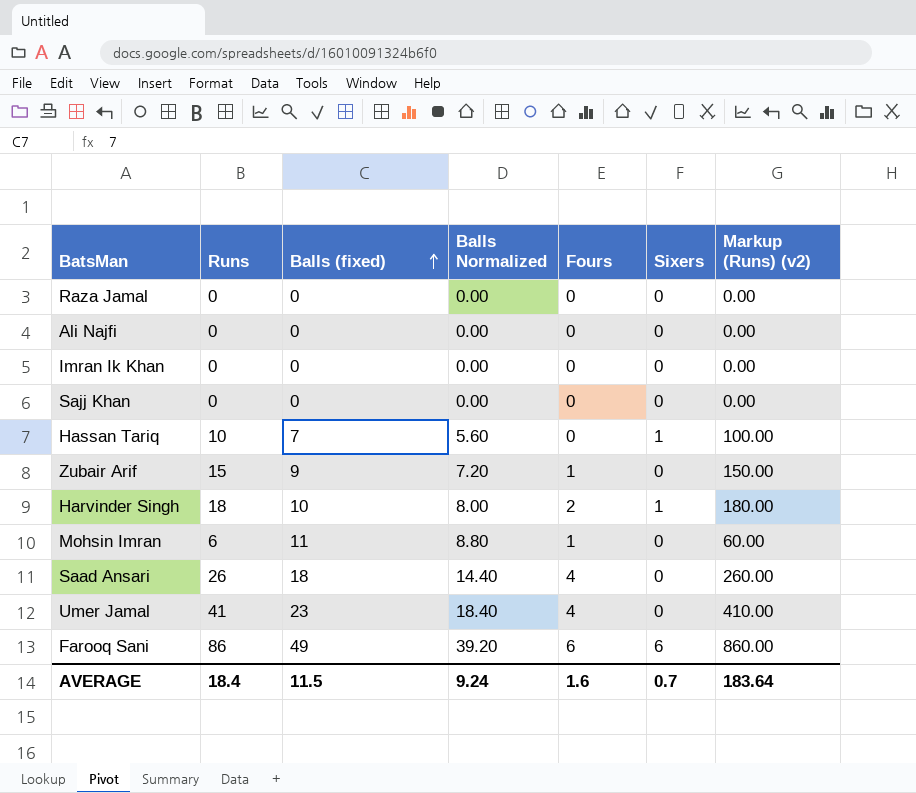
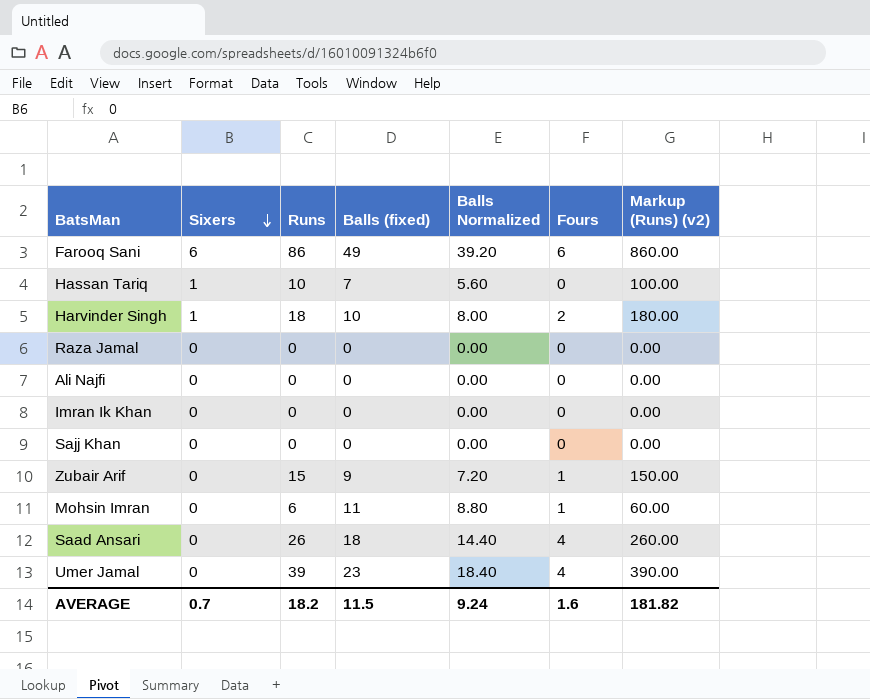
row order: Balls (fixed) ascending -> Sixers descending
column Sixers | position: 6 -> 2
Umer Jamal | Runs: 41 -> 39
Umer Jamal | Markup (Runs) (v2): 410.00 -> 390.00
AVERAGE | Runs: 18.4 -> 18.2
AVERAGE | Markup (Runs) (v2): 183.64 -> 181.82

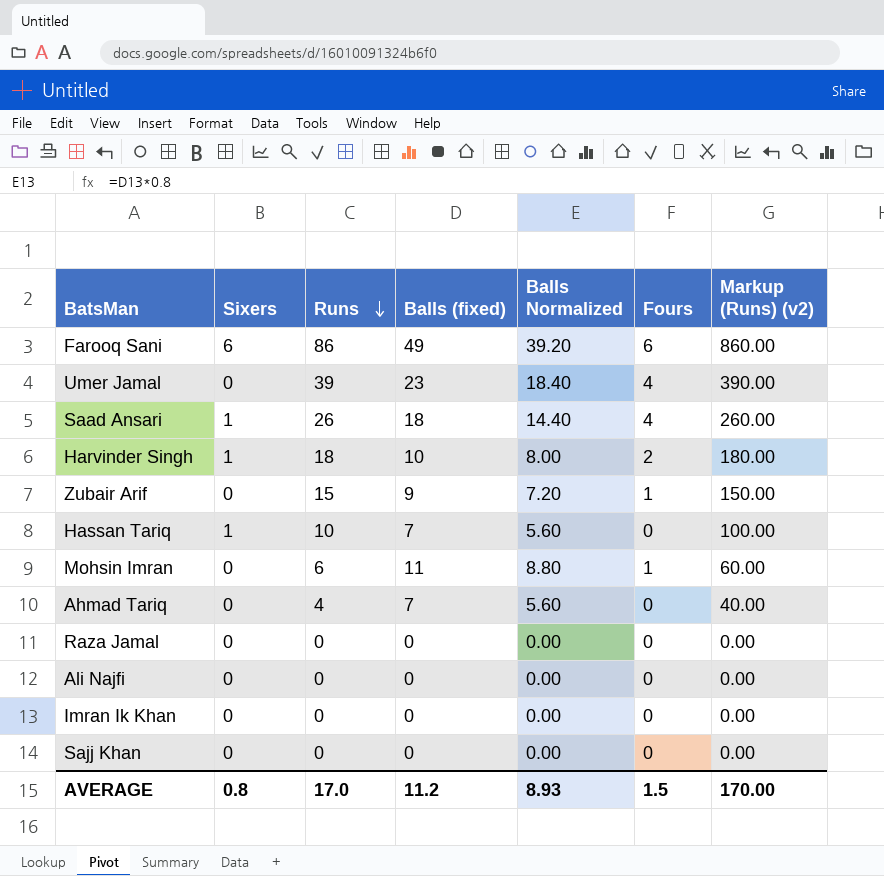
row order: Sixers descending -> Runs descending
Saad Ansari | Sixers: 0 -> 1
row Ahmad Tariq: none -> 0 | 4 | 7 | 5.60 | 0 | 40.00
AVERAGE | Sixers: 0.7 -> 0.8
AVERAGE | Runs: 18.2 -> 17.0
AVERAGE | Balls (fixed): 11.5 -> 11.2
AVERAGE | Balls Normalized: 9.24 -> 8.93
AVERAGE | Fours: 1.6 -> 1.5
AVERAGE | Markup (Runs) (v2): 181.82 -> 170.00

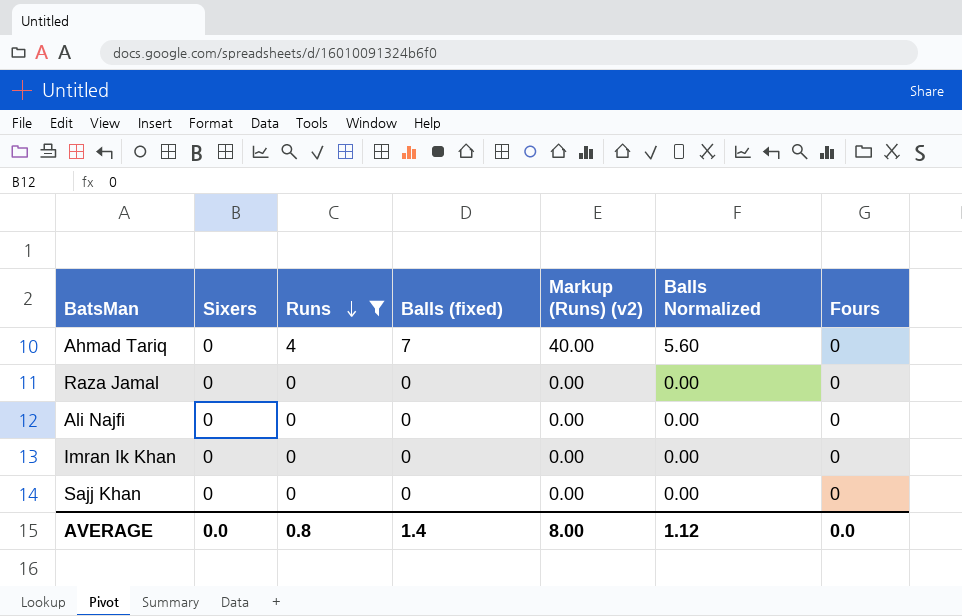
filter: none -> Runs <= 4
column Markup (Runs) (v2) | position: 7 -> 5
AVERAGE | Sixers: 0.8 -> 0.0
AVERAGE | Runs: 17.0 -> 0.8
AVERAGE | Balls (fixed): 11.2 -> 1.4
AVERAGE | Markup (Runs) (v2): 170.00 -> 8.00
AVERAGE | Balls Normalized: 8.93 -> 1.12
AVERAGE | Fours: 1.5 -> 0.0

